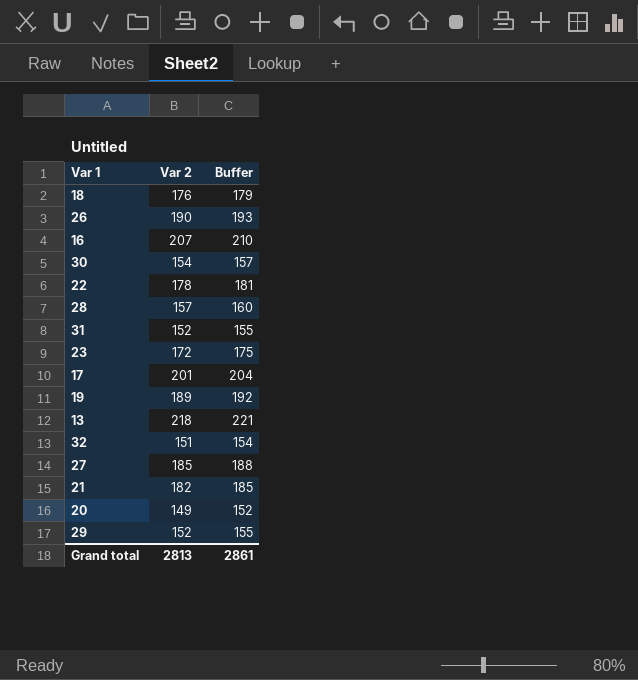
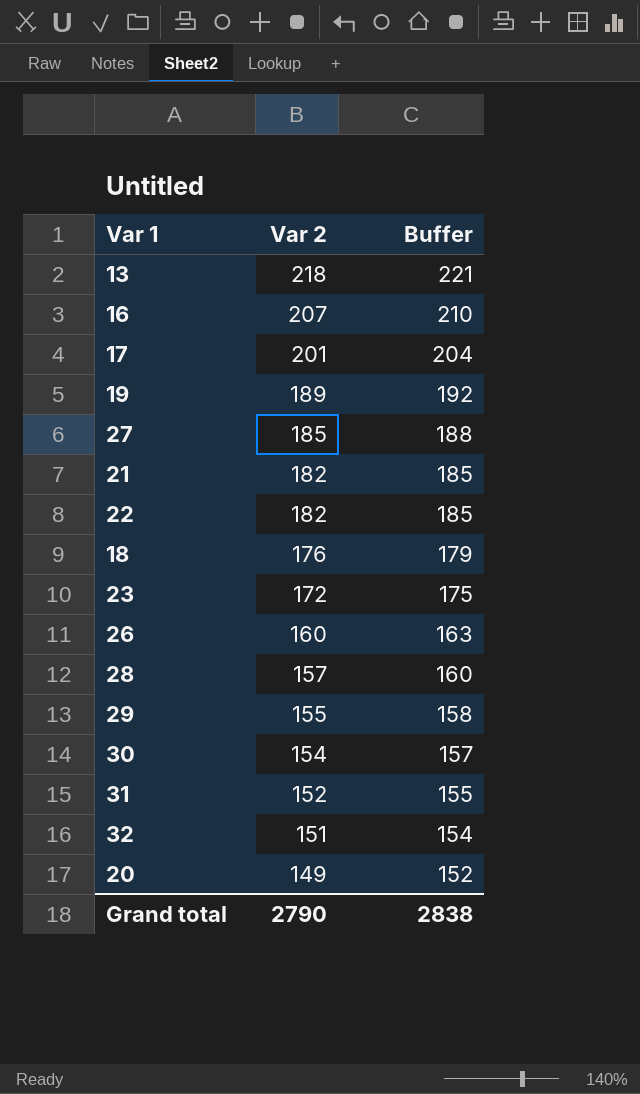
row order: none -> Var 2 descending
22 | Var 2: 178 -> 182
22 | Buffer: 181 -> 185
26 | Var 2: 190 -> 160
26 | Buffer: 193 -> 163
29 | Var 2: 152 -> 155
29 | Buffer: 155 -> 158
Grand total | Var 2: 2813 -> 2790
Grand total | Buffer: 2861 -> 2838

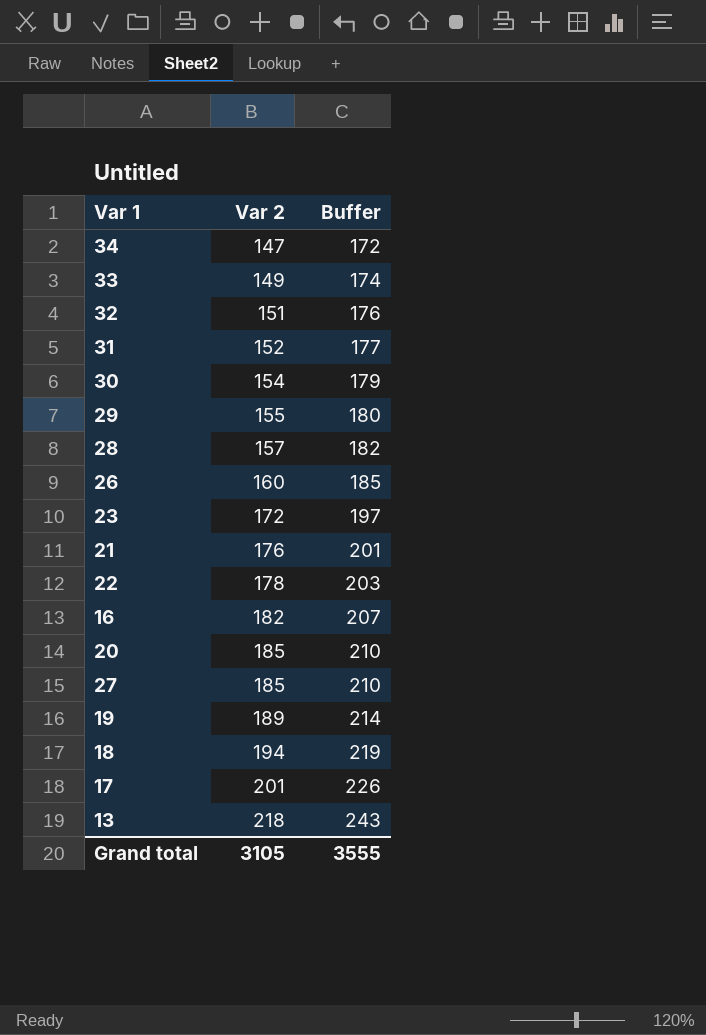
row order: Var 2 descending -> Var 2 ascending
column Buffer | formula: [Var 2] + 3 -> [Var 2] + 25
row 34: none -> 147 | 172
row 33: none -> 149 | 174
21 | Var 2: 182 -> 176
22 | Var 2: 182 -> 178
16 | Var 2: 207 -> 182
20 | Var 2: 149 -> 185
18 | Var 2: 176 -> 194
Grand total | Var 2: 2790 -> 3105
Grand total | Buffer: 2838 -> 3555

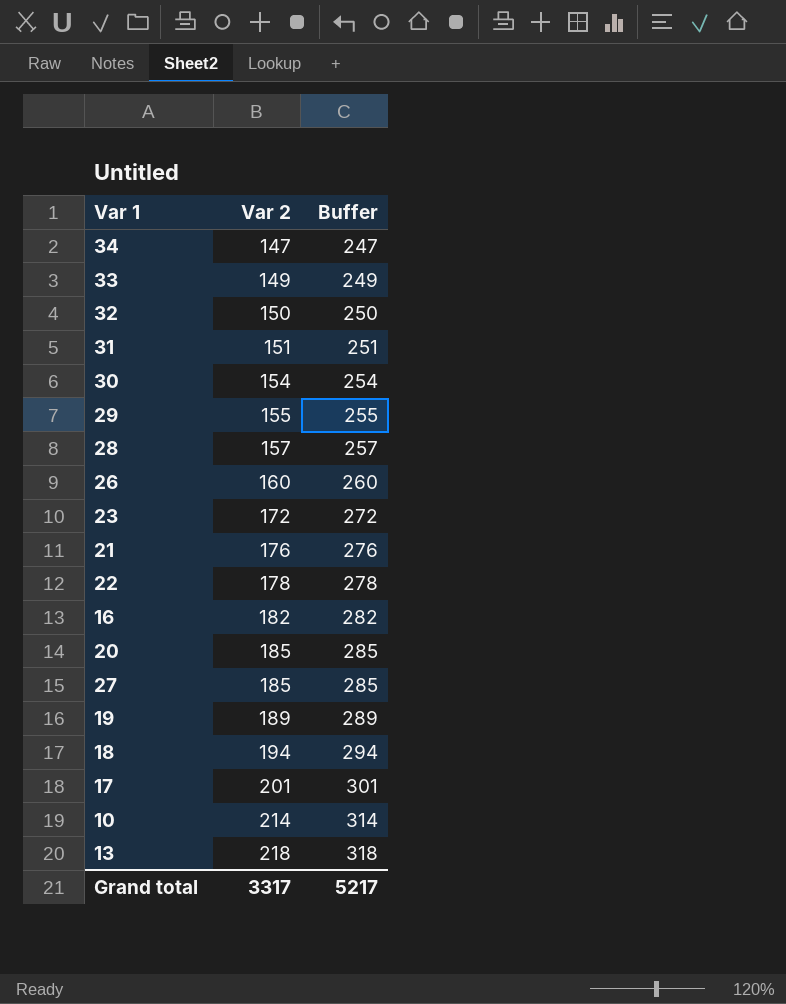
column Buffer | formula: [Var 2] + 25 -> [Var 2] + 100
32 | Var 2: 151 -> 150
31 | Var 2: 152 -> 151
row 10: none -> 214 | 314
Grand total | Var 2: 3105 -> 3317
Grand total | Buffer: 3555 -> 5217

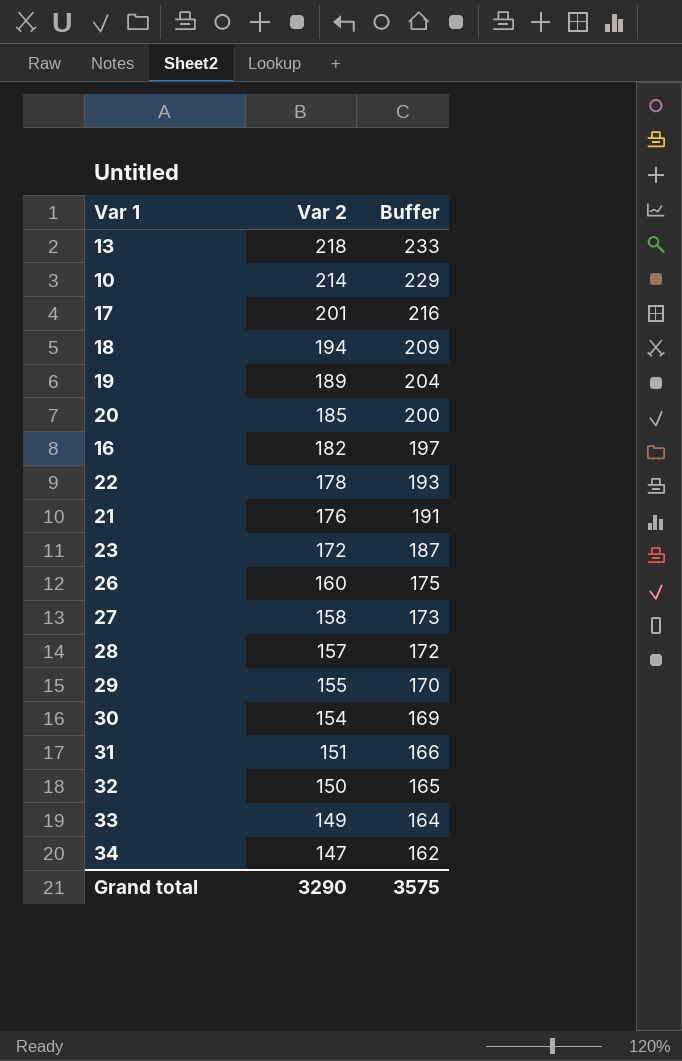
row order: Var 2 ascending -> Var 2 descending
column Buffer | formula: [Var 2] + 100 -> [Var 2] + 15
27 | Var 2: 185 -> 158
Grand total | Var 2: 3317 -> 3290
Grand total | Buffer: 5217 -> 3575

